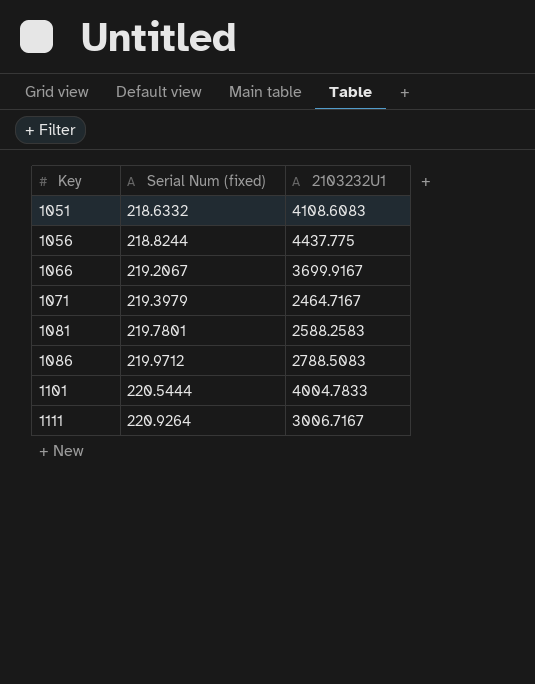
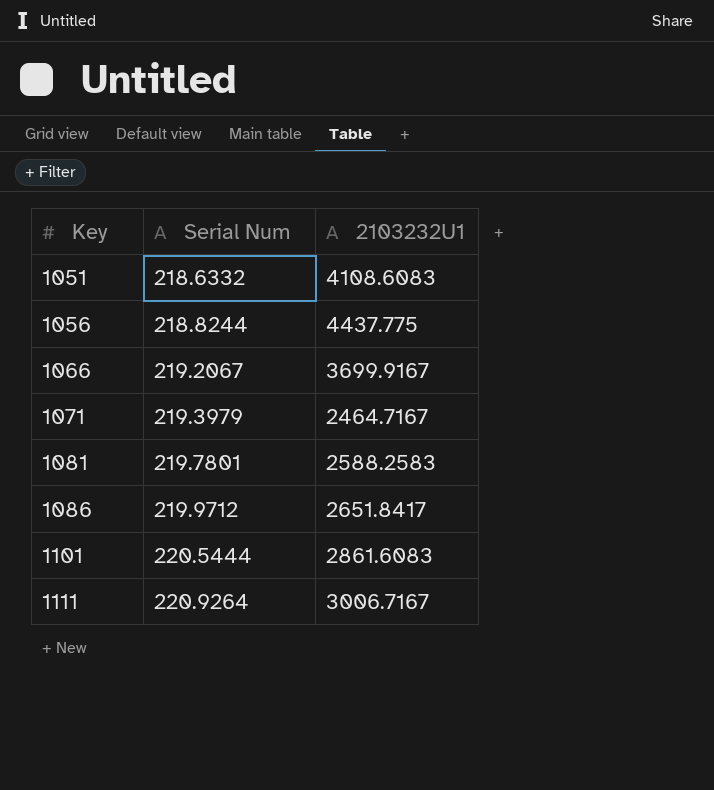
column name: Serial Num (fixed) -> Serial Num
1086 | 2103232U1: 2788.5083 -> 2651.8417
1101 | 2103232U1: 4004.7833 -> 2861.6083

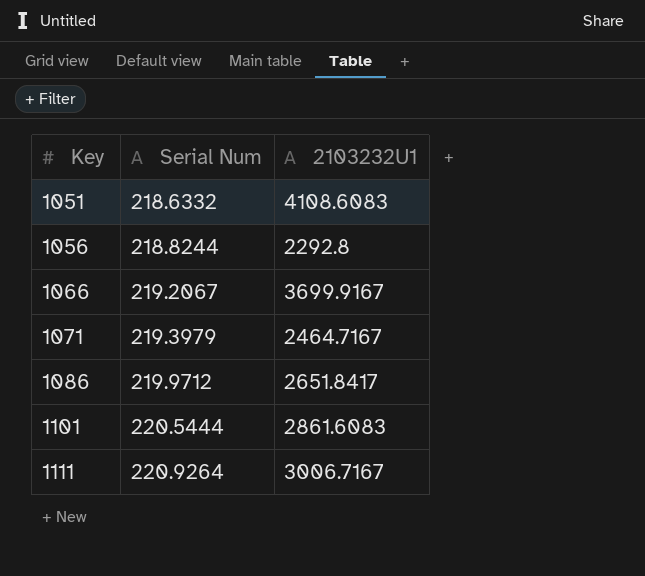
row 1081: 219.7801 | 2588.2583 -> none
1056 | 2103232U1: 4437.775 -> 2292.8

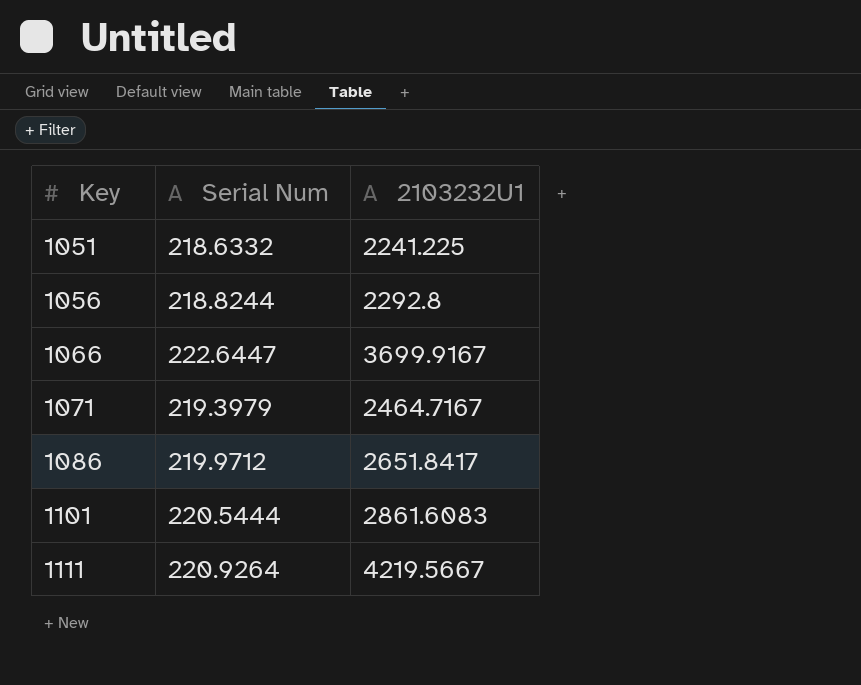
1051 | 2103232U1: 4108.6083 -> 2241.225
1066 | Serial Num: 219.2067 -> 222.6447
1111 | 2103232U1: 3006.7167 -> 4219.5667

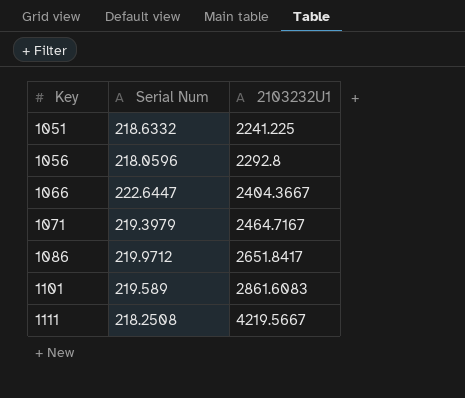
1056 | Serial Num: 218.8244 -> 218.0596
1066 | 2103232U1: 3699.9167 -> 2404.3667
1101 | Serial Num: 220.5444 -> 219.589
1111 | Serial Num: 220.9264 -> 218.2508

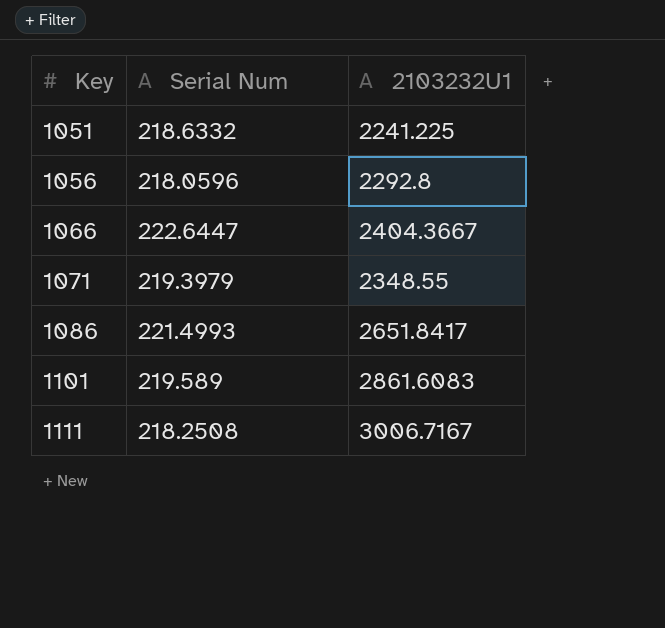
1071 | 2103232U1: 2464.7167 -> 2348.55
1086 | Serial Num: 219.9712 -> 221.4993
1111 | 2103232U1: 4219.5667 -> 3006.7167

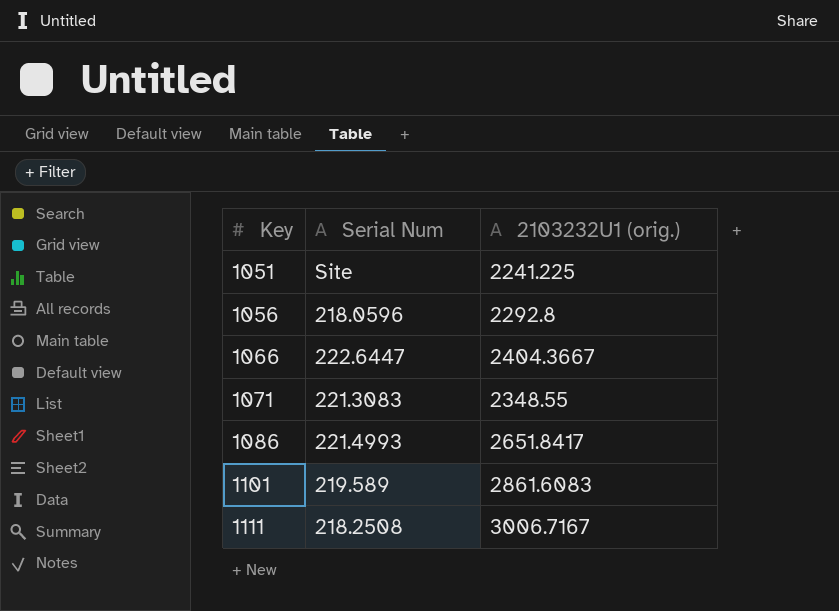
column name: 2103232U1 -> 2103232U1 (orig.)
1051 | Serial Num: 218.6332 -> Site
1071 | Serial Num: 219.3979 -> 221.3083

